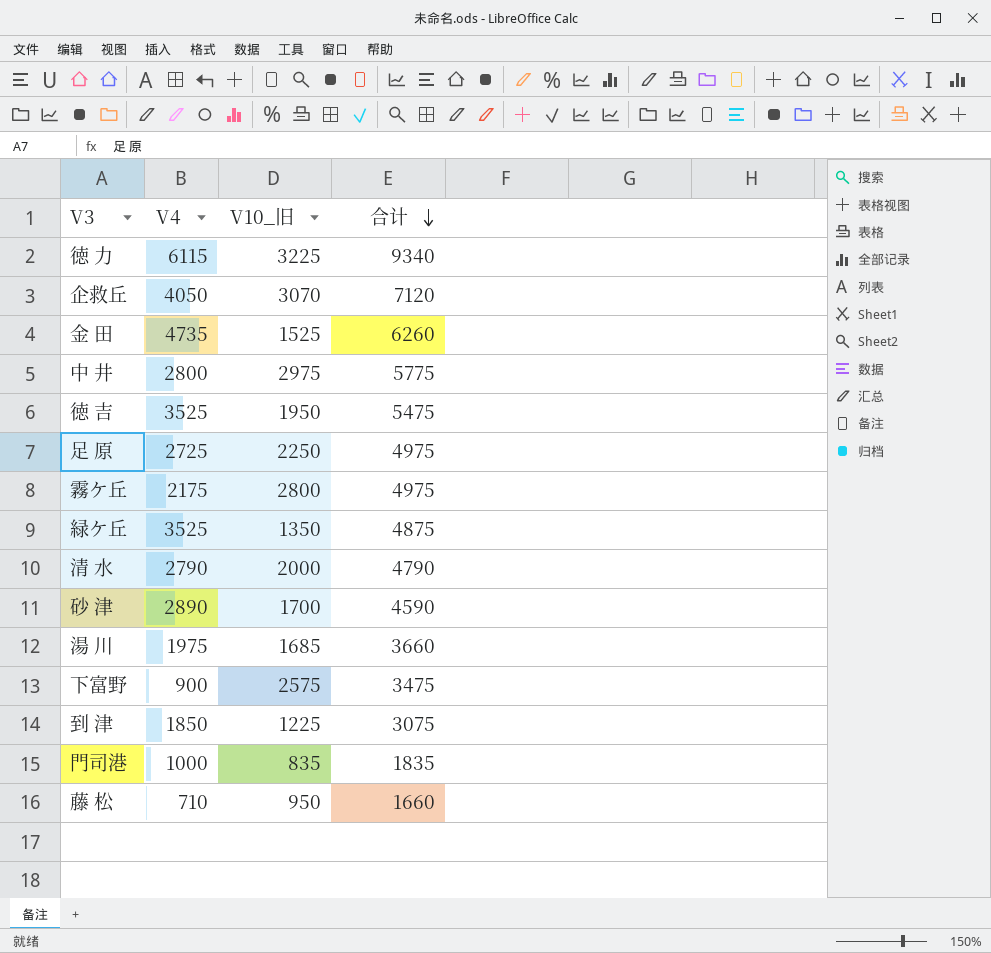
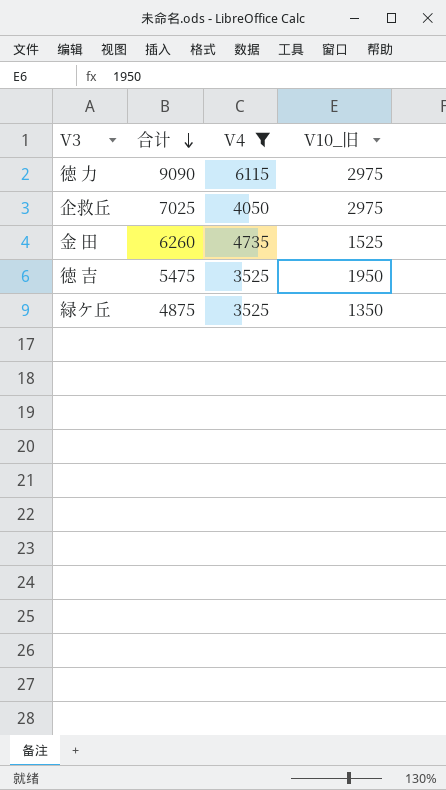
filter: none -> V4 >= 3525
column 合计 | position: 4 -> 2
徳 力 | 合计: 9340 -> 9090
徳 力 | V10_旧: 3225 -> 2975
企救丘 | 合计: 7120 -> 7025
企救丘 | V10_旧: 3070 -> 2975

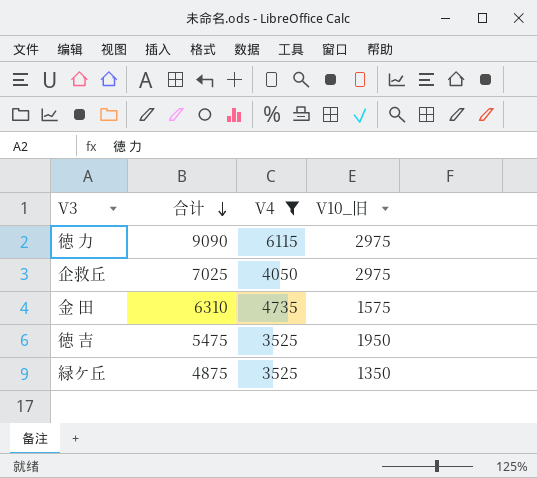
金 田 | 合计: 6260 -> 6310
金 田 | V10_旧: 1525 -> 1575

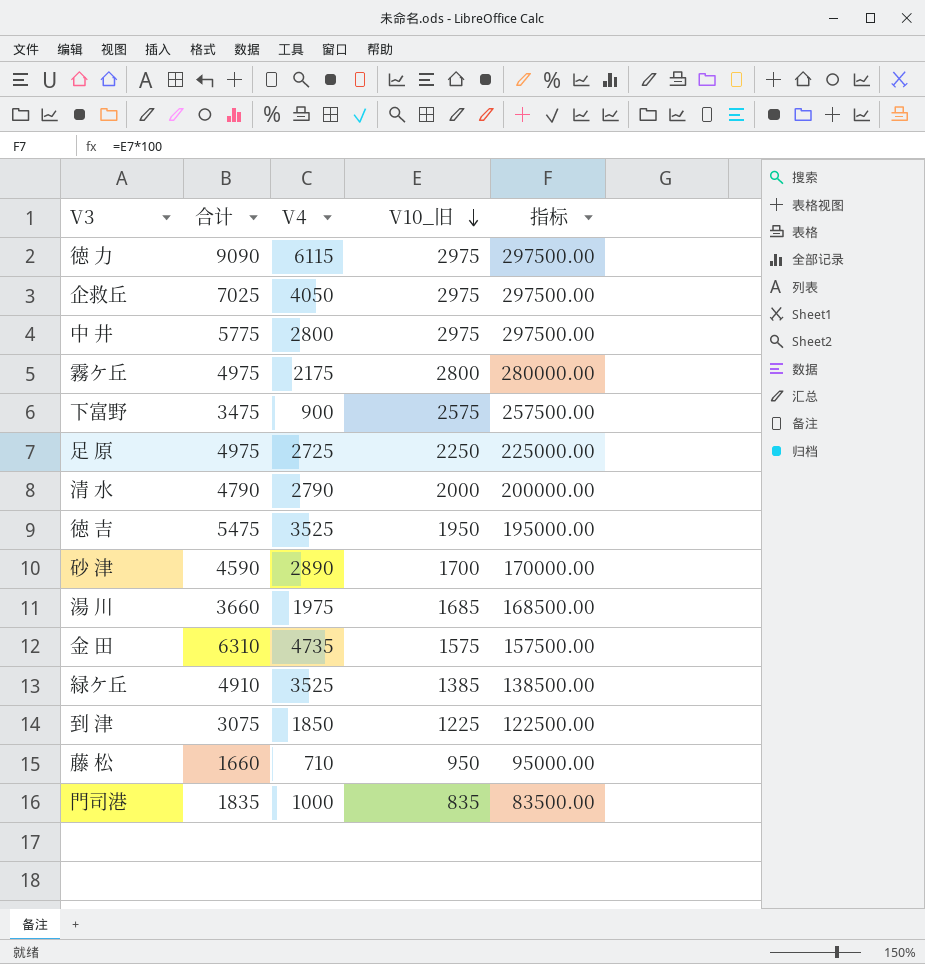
filter: V4 >= 3525 -> none
row order: 合计 descending -> V10_旧 descending
column 指标 | formula: none -> [V10_旧] * 100
緑ケ丘 | 合计: 4875 -> 4910
緑ケ丘 | V10_旧: 1350 -> 1385

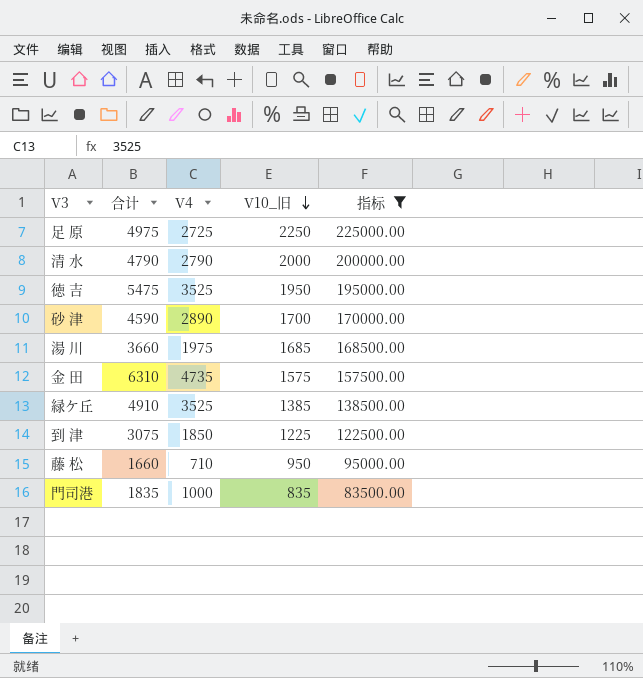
filter: none -> 指标 <= 225000.00

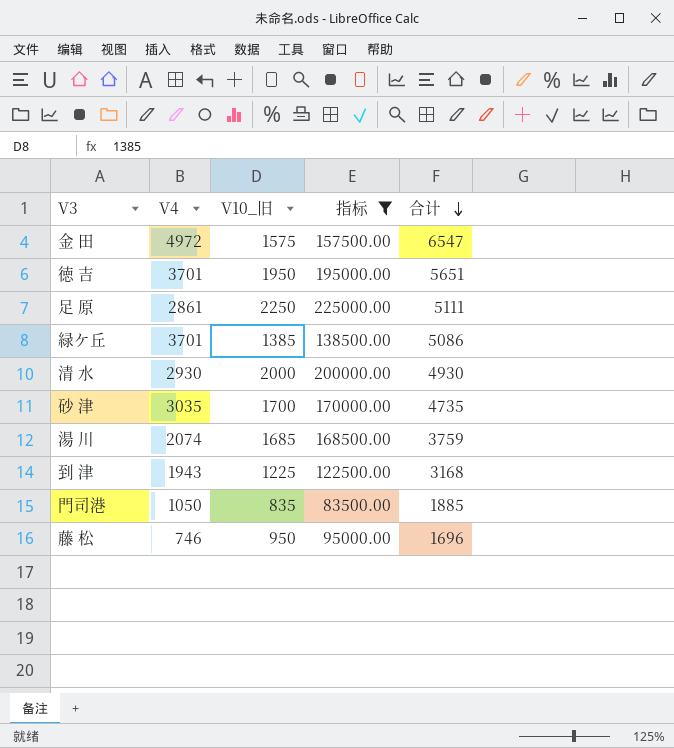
row order: V10_旧 descending -> 合计 descending
column 合计 | position: 2 -> 5
金 田 | V4: 4735 -> 4972
金 田 | 合计: 6310 -> 6547
徳 吉 | V4: 3525 -> 3701
徳 吉 | 合计: 5475 -> 5651
足 原 | V4: 2725 -> 2861
足 原 | 合计: 4975 -> 5111
緑ケ丘 | V4: 3525 -> 3701
緑ケ丘 | 合计: 4910 -> 5086
清 水 | V4: 2790 -> 2930
清 水 | 合计: 4790 -> 4930
砂 津 | V4: 2890 -> 3035
砂 津 | 合计: 4590 -> 4735
湯 川 | V4: 1975 -> 2074
湯 川 | 合计: 3660 -> 3759
到 津 | V4: 1850 -> 1943
到 津 | 合计: 3075 -> 3168
門司港 | V4: 1000 -> 1050
門司港 | 合计: 1835 -> 1885
藤 松 | V4: 710 -> 746
藤 松 | 合计: 1660 -> 1696

